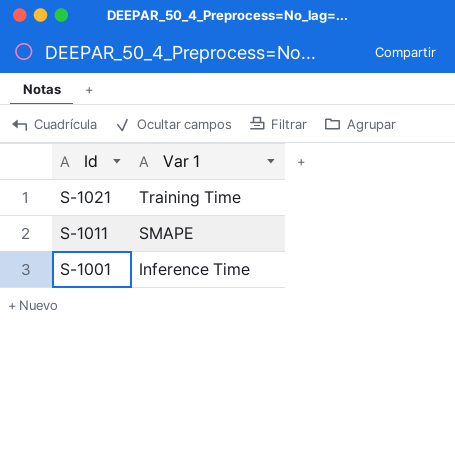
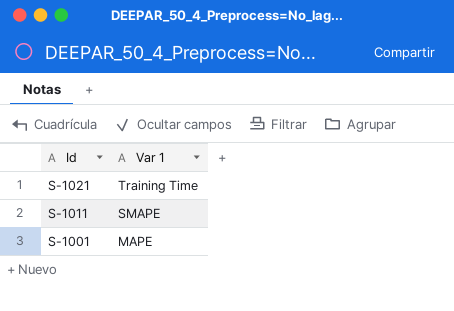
S-1001 | Var 1: Inference Time -> MAPE

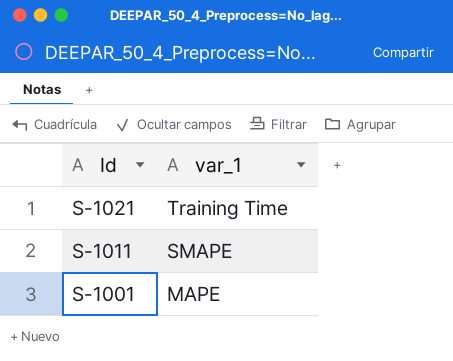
column name: Var 1 -> var_1

